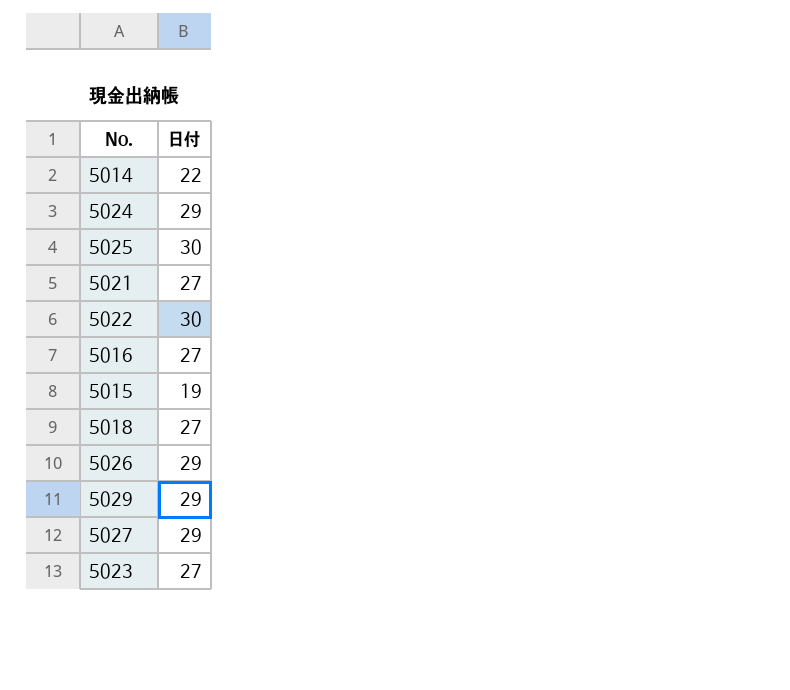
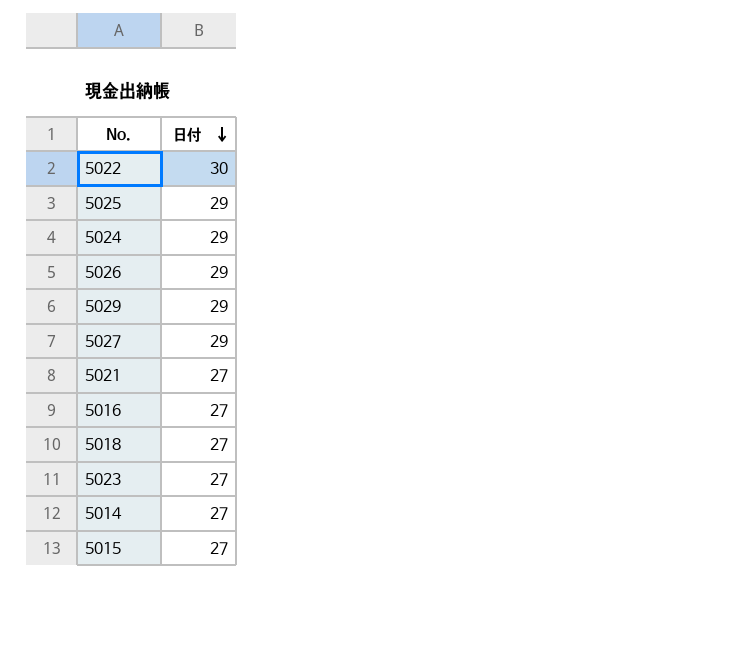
row order: none -> 日付 descending
5025 | 日付: 30 -> 29
5014 | 日付: 22 -> 27
5015 | 日付: 19 -> 27

